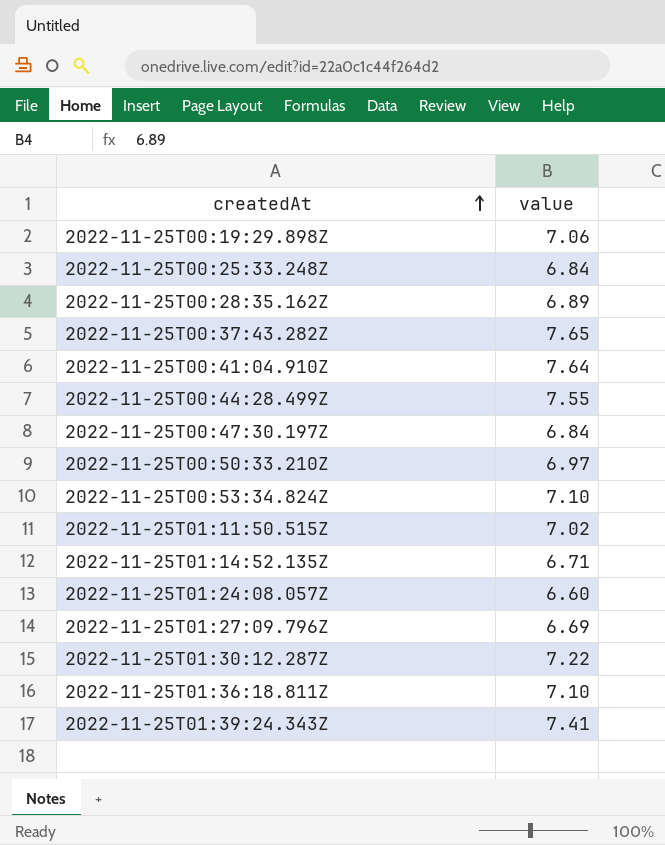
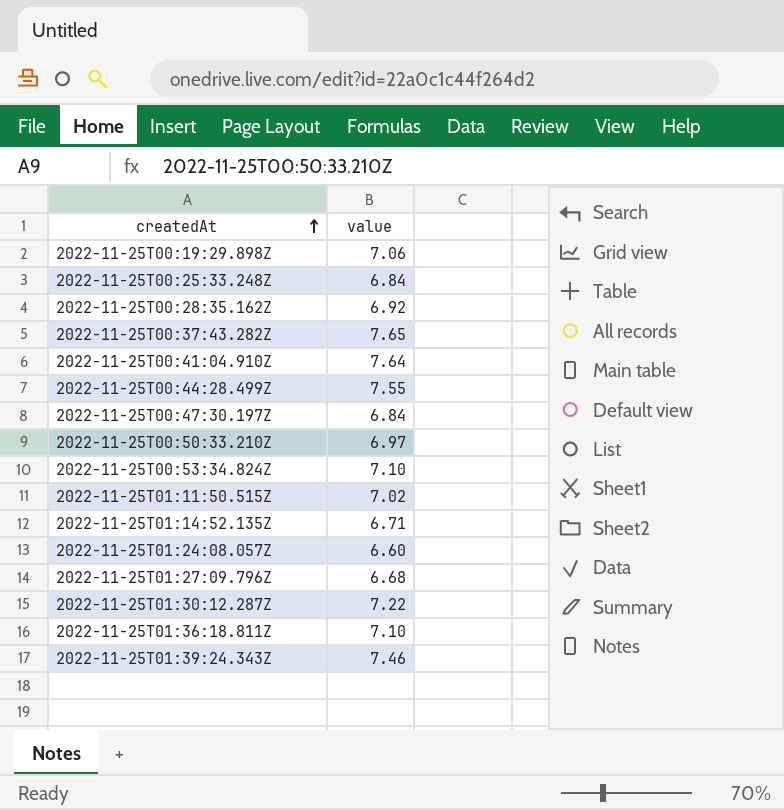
2022-11-25T00:28:35.162Z | value: 6.89 -> 6.92
2022-11-25T01:27:09.796Z | value: 6.69 -> 6.68
2022-11-25T01:39:24.343Z | value: 7.41 -> 7.46

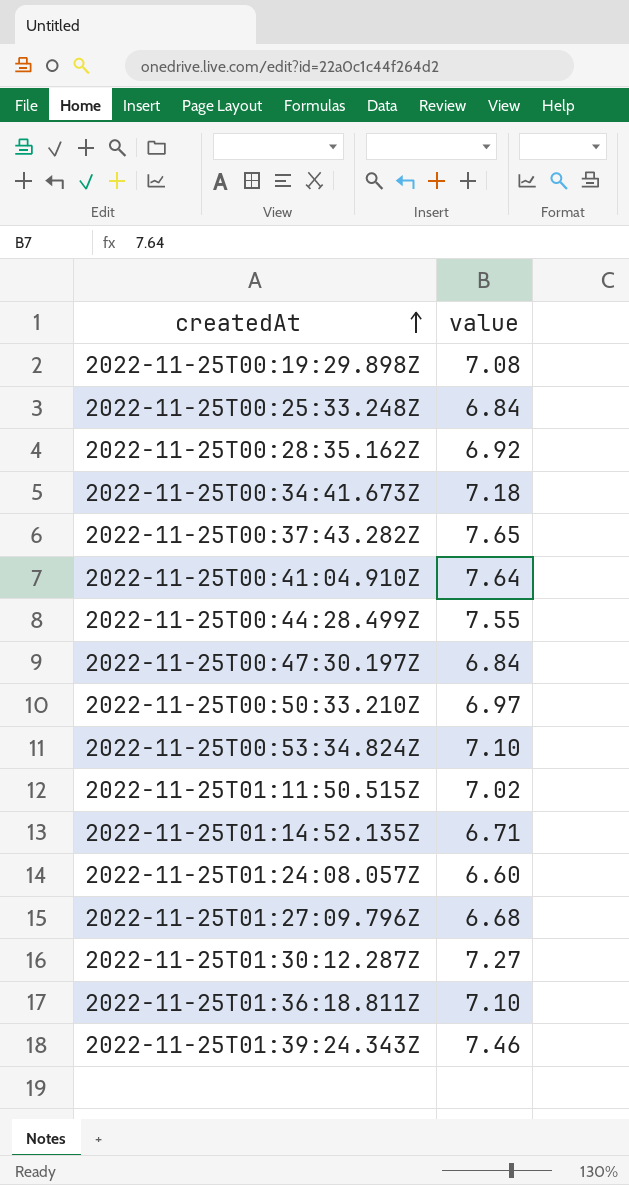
2022-11-25T00:19:29.898Z | value: 7.06 -> 7.08
row 2022-11-25T00:34:41.673Z: none -> 7.18
2022-11-25T01:30:12.287Z | value: 7.22 -> 7.27

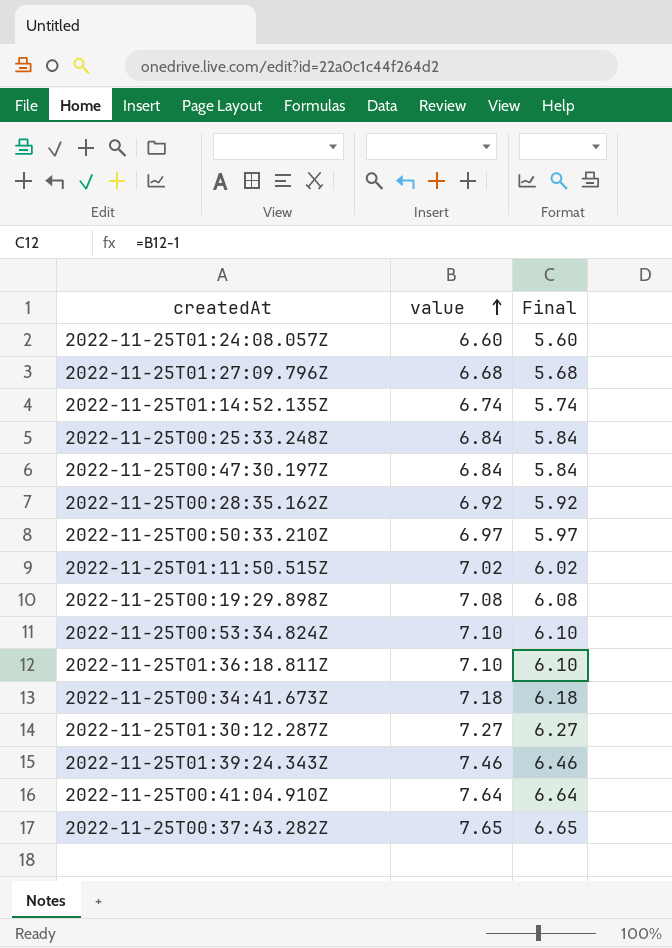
row order: createdAt ascending -> value ascending
column Final | formula: none -> [value] - 1
row 2022-11-25T00:44:28.499Z: 7.55 -> none
2022-11-25T01:14:52.135Z | value: 6.71 -> 6.74

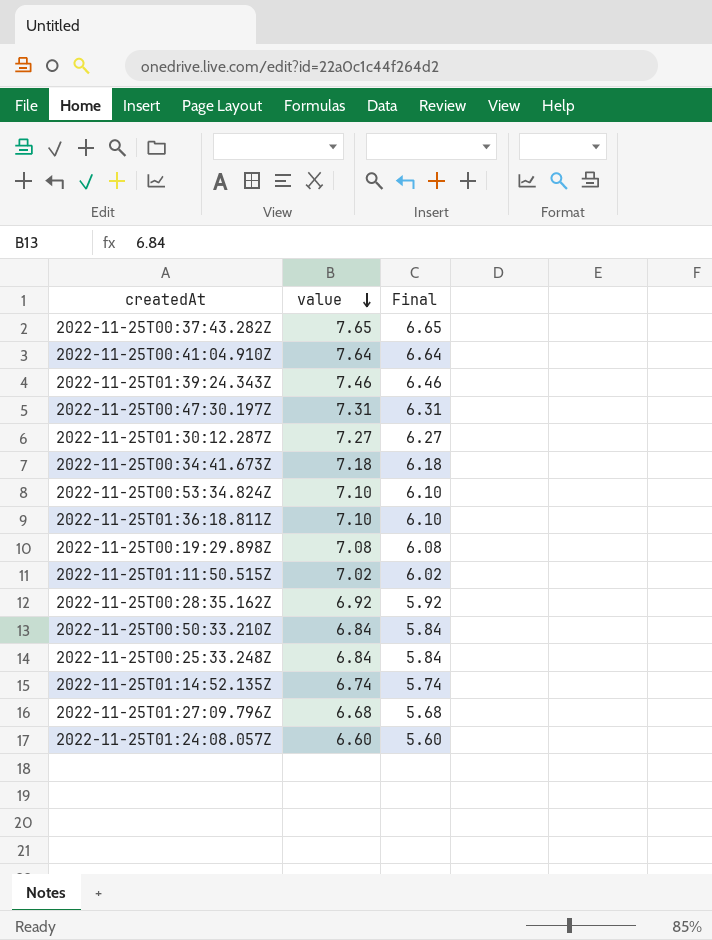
row order: value ascending -> value descending
2022-11-25T00:47:30.197Z | value: 6.84 -> 7.31
2022-11-25T00:47:30.197Z | Final: 5.84 -> 6.31
2022-11-25T00:50:33.210Z | value: 6.97 -> 6.84
2022-11-25T00:50:33.210Z | Final: 5.97 -> 5.84

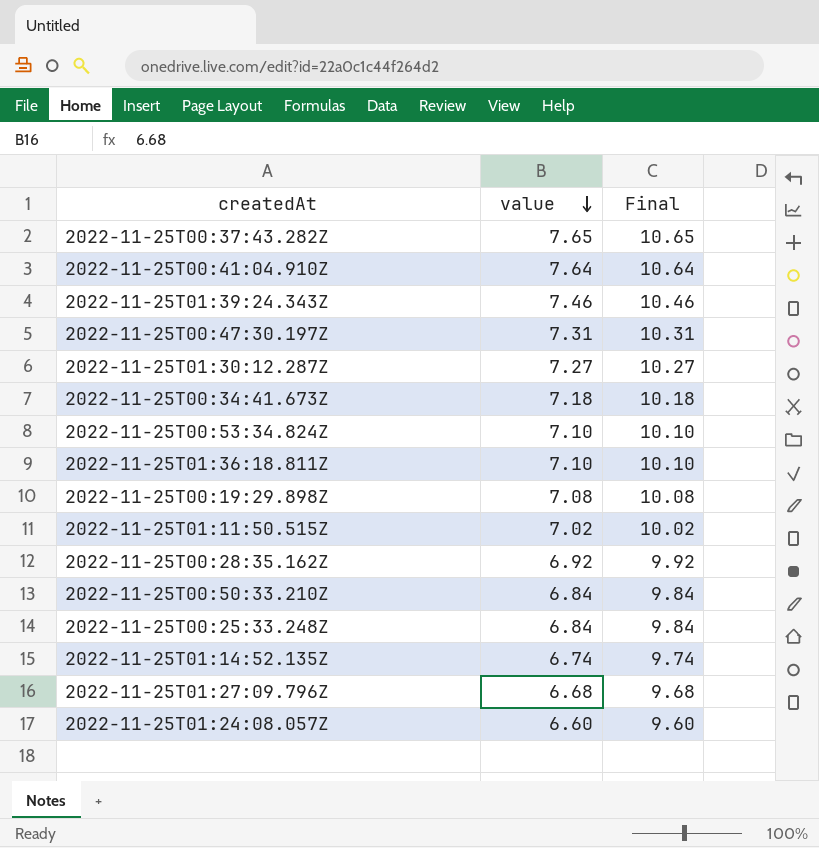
column Final | formula: [value] - 1 -> [value] + 3

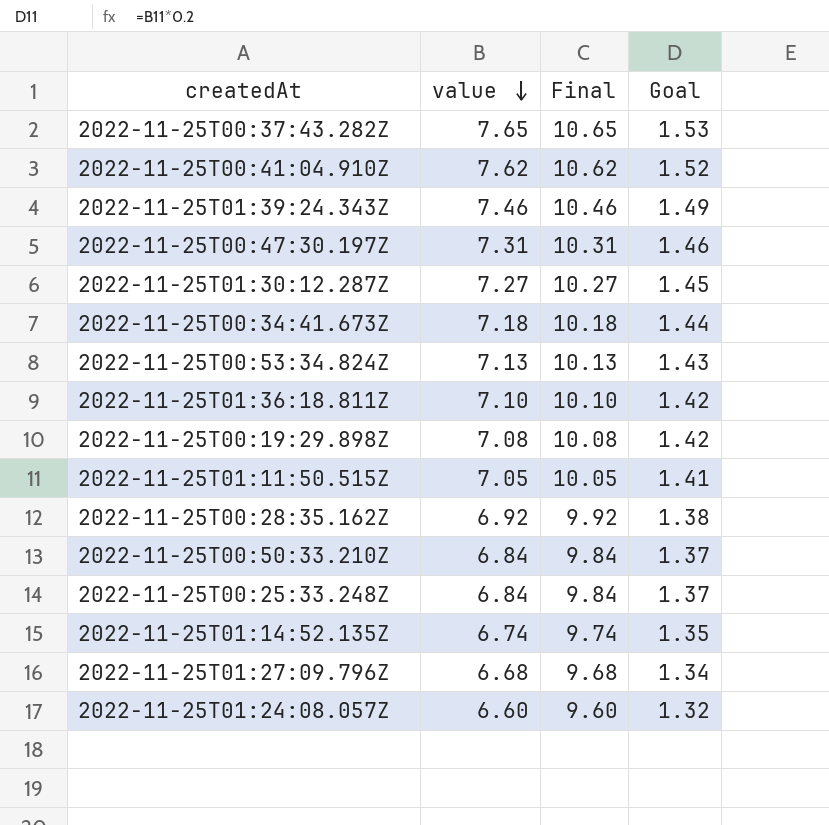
column Goal | formula: none -> [value] * 0.2
2022-11-25T00:41:04.910Z | value: 7.64 -> 7.62
2022-11-25T00:41:04.910Z | Final: 10.64 -> 10.62
2022-11-25T00:53:34.824Z | value: 7.10 -> 7.13
2022-11-25T00:53:34.824Z | Final: 10.10 -> 10.13
2022-11-25T01:11:50.515Z | value: 7.02 -> 7.05
2022-11-25T01:11:50.515Z | Final: 10.02 -> 10.05

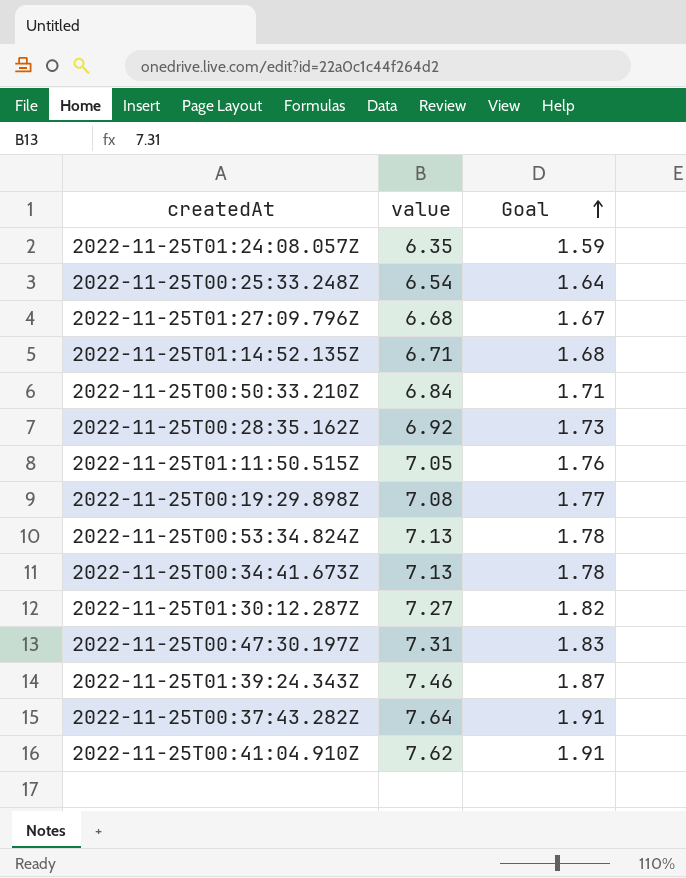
row order: value descending -> Goal ascending
column Final | formula: [value] + 3 -> none
column Goal | formula: [value] * 0.2 -> [value] * 0.25
row 2022-11-25T01:36:18.811Z: 7.10 | 10.10 | 1.42 -> none
2022-11-25T01:24:08.057Z | value: 6.60 -> 6.35
2022-11-25T00:25:33.248Z | value: 6.84 -> 6.54
2022-11-25T01:14:52.135Z | value: 6.74 -> 6.71
2022-11-25T00:34:41.673Z | value: 7.18 -> 7.13
2022-11-25T00:37:43.282Z | value: 7.65 -> 7.64

